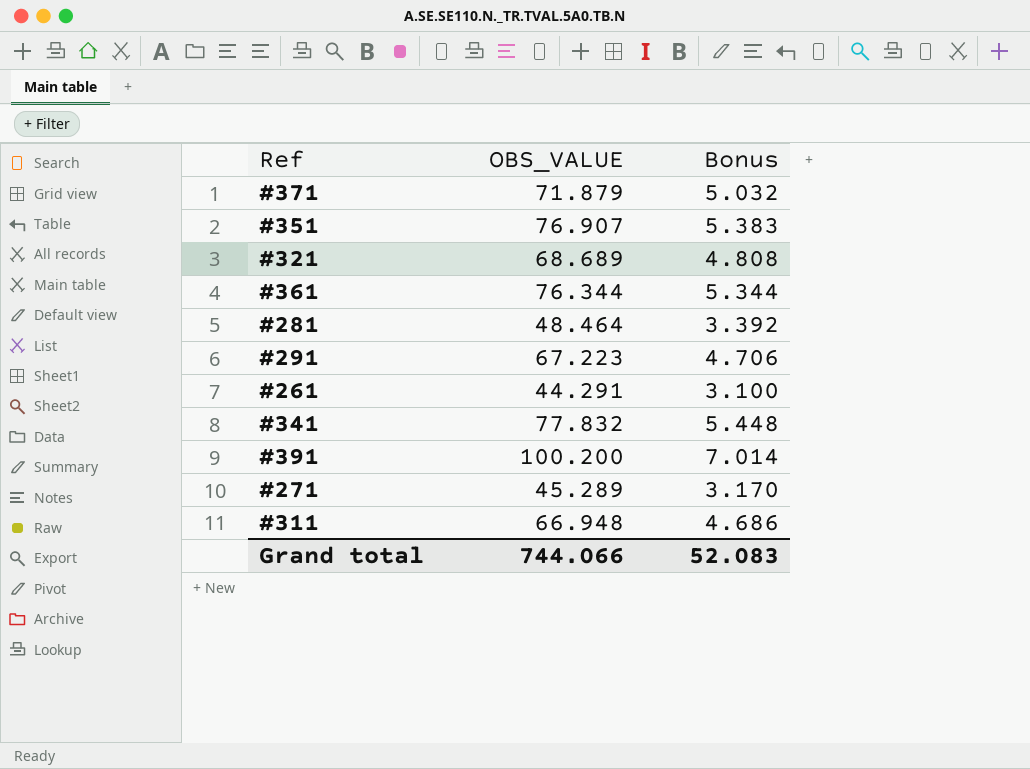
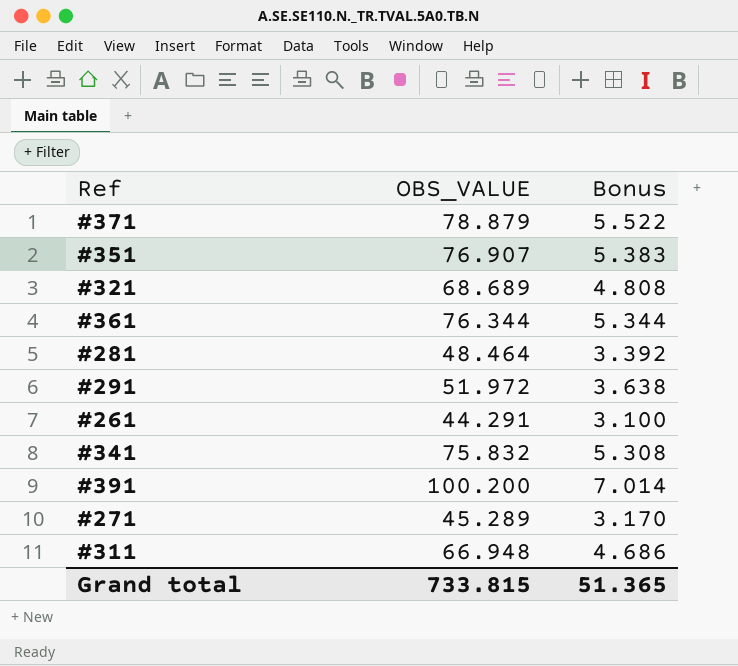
#371 | OBS_VALUE: 71.879 -> 78.879
#371 | Bonus: 5.032 -> 5.522
#291 | OBS_VALUE: 67.223 -> 51.972
#291 | Bonus: 4.706 -> 3.638
#341 | OBS_VALUE: 77.832 -> 75.832
#341 | Bonus: 5.448 -> 5.308
Grand total | OBS_VALUE: 744.066 -> 733.815
Grand total | Bonus: 52.083 -> 51.365

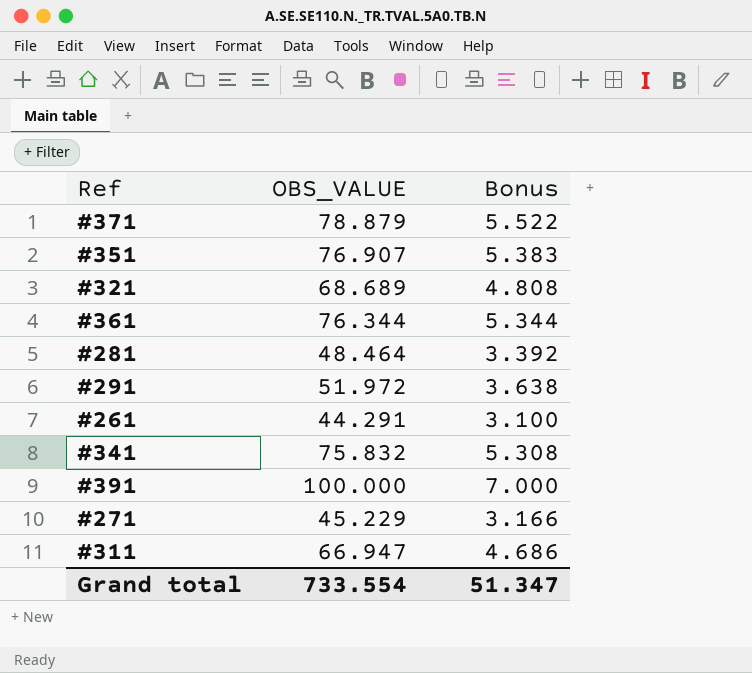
#391 | OBS_VALUE: 100.200 -> 100.000
#391 | Bonus: 7.014 -> 7.000
#271 | OBS_VALUE: 45.289 -> 45.229
#271 | Bonus: 3.170 -> 3.166
#311 | OBS_VALUE: 66.948 -> 66.947
Grand total | OBS_VALUE: 733.815 -> 733.554
Grand total | Bonus: 51.365 -> 51.347

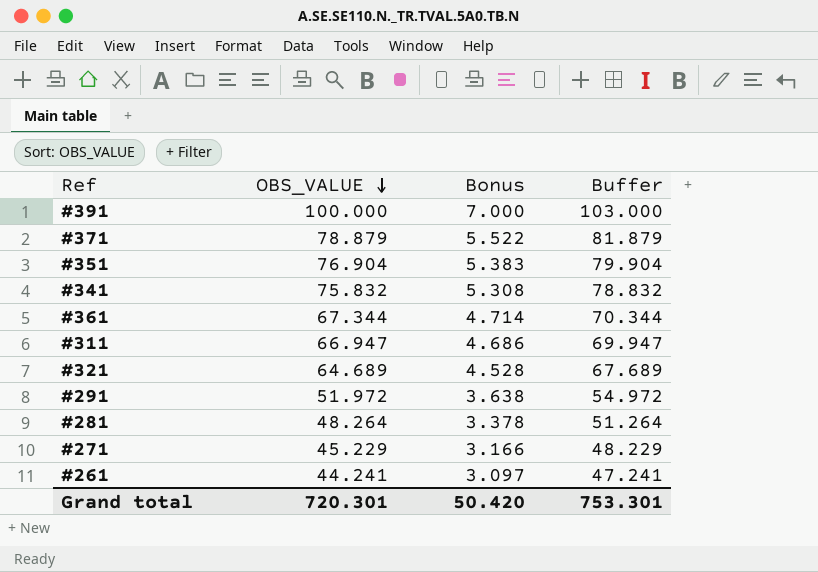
row order: none -> OBS_VALUE descending
column Buffer | formula: none -> [OBS_VALUE] + 3
#351 | OBS_VALUE: 76.907 -> 76.904
#361 | OBS_VALUE: 76.344 -> 67.344
#361 | Bonus: 5.344 -> 4.714
#321 | OBS_VALUE: 68.689 -> 64.689
#321 | Bonus: 4.808 -> 4.528
#281 | OBS_VALUE: 48.464 -> 48.264
#281 | Bonus: 3.392 -> 3.378
#261 | OBS_VALUE: 44.291 -> 44.241
#261 | Bonus: 3.100 -> 3.097
Grand total | OBS_VALUE: 733.554 -> 720.301
Grand total | Bonus: 51.347 -> 50.420

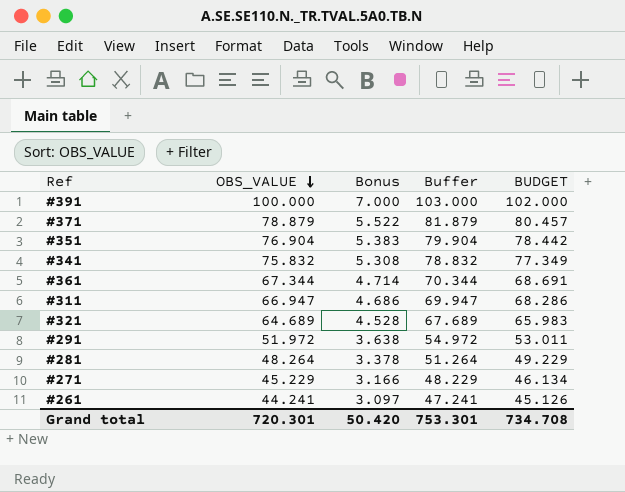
column BUDGET | formula: none -> [OBS_VALUE] * 1.02

